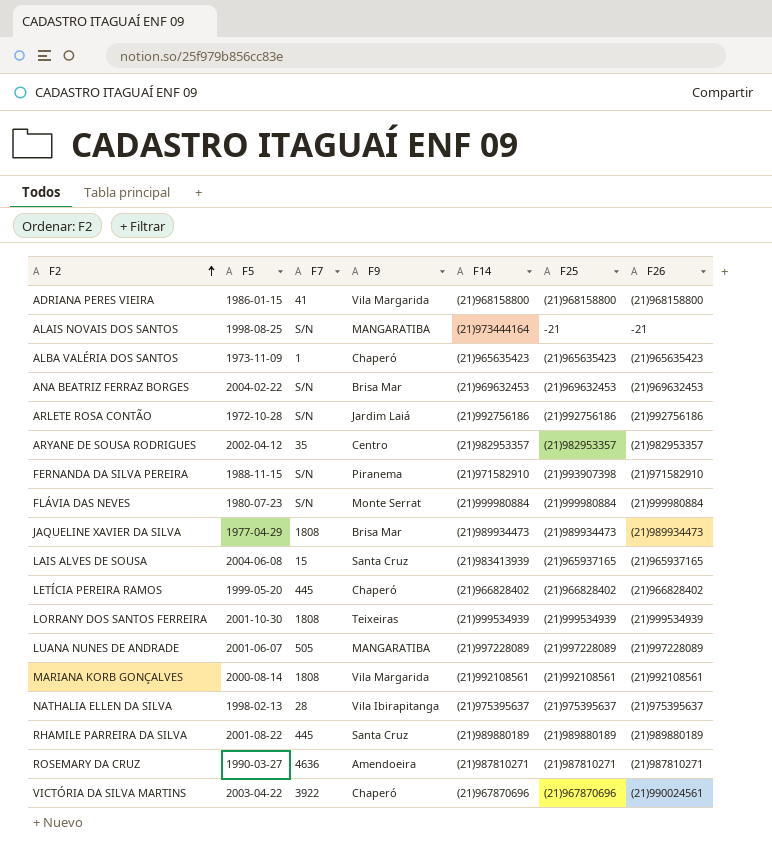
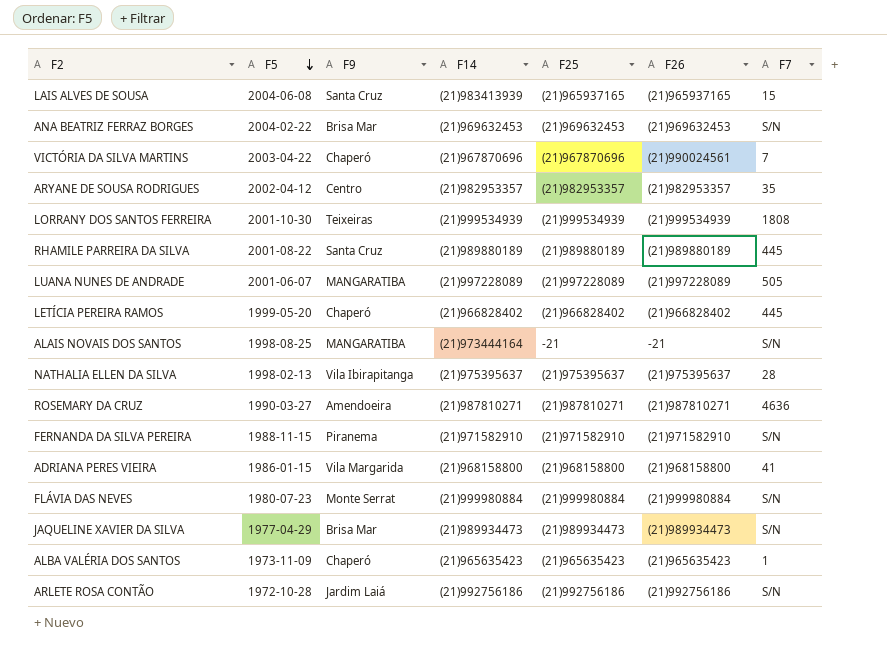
row order: F2 ascending -> F5 descending
column F7 | position: 3 -> 7
row MARIANA KORB GONÇALVES: 2000-08-14 | 1808 | Vila Margarida | (21)992108561 | (21)992108561 | (21)992108561 -> none
VICTÓRIA DA SILVA MARTINS | F7: 3922 -> 7
FERNANDA DA SILVA PEREIRA | F25: (21)993907398 -> (21)971582910
JAQUELINE XAVIER DA SILVA | F7: 1808 -> S/N

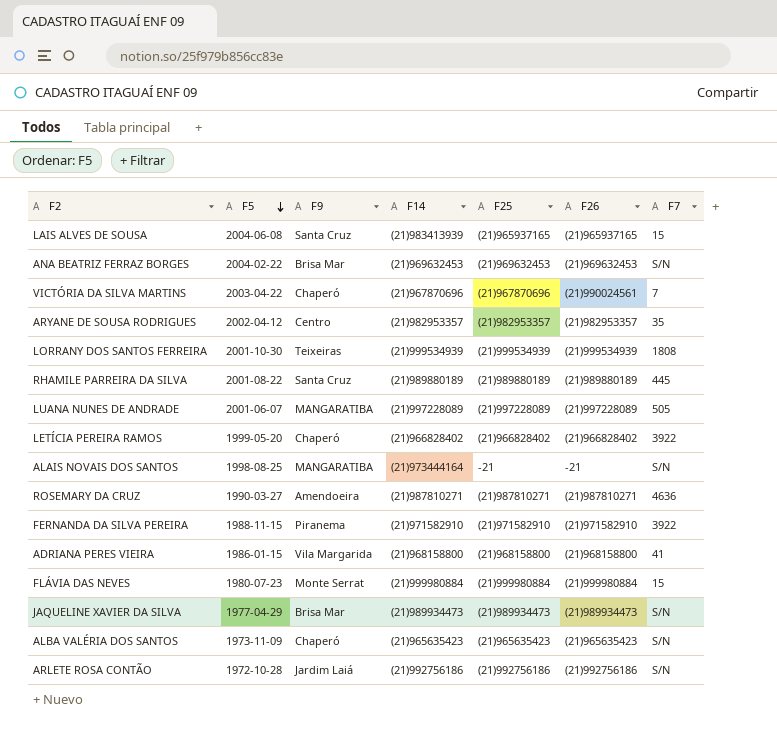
row NATHALIA ELLEN DA SILVA: 1998-02-13 | Vila Ibirapitanga | (21)975395637 | (21)975395637 | (21)975395637 | 28 -> none
LETÍCIA PEREIRA RAMOS | F7: 445 -> 3922
FERNANDA DA SILVA PEREIRA | F7: S/N -> 3922
FLÁVIA DAS NEVES | F7: S/N -> 15
ALBA VALÉRIA DOS SANTOS | F7: 1 -> S/N

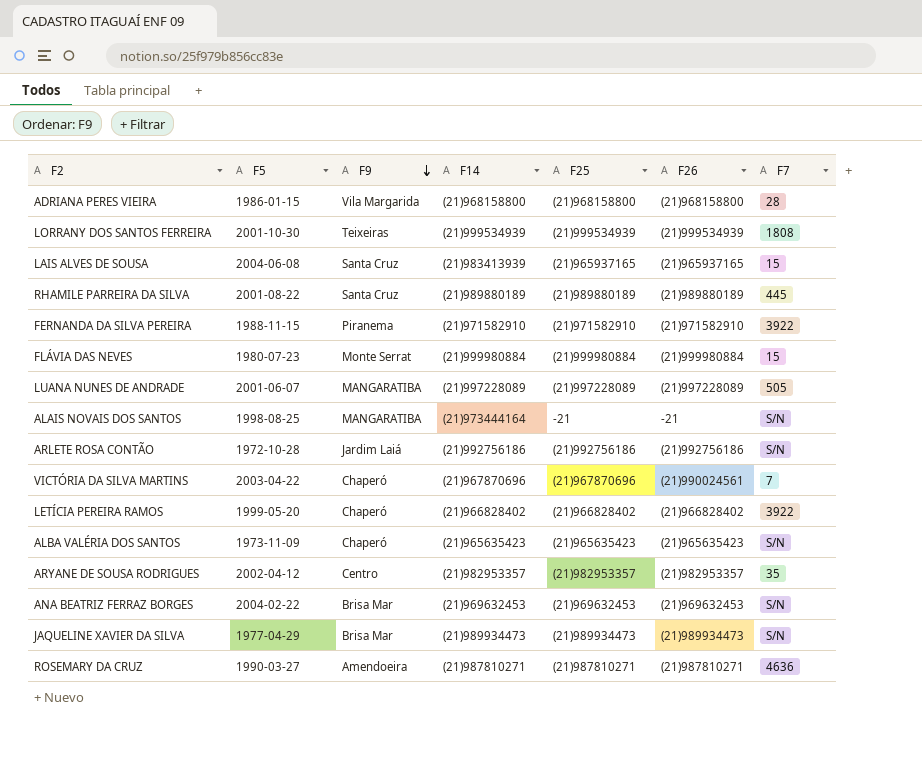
row order: F5 descending -> F9 descending
ADRIANA PERES VIEIRA | F7: 41 -> 28

